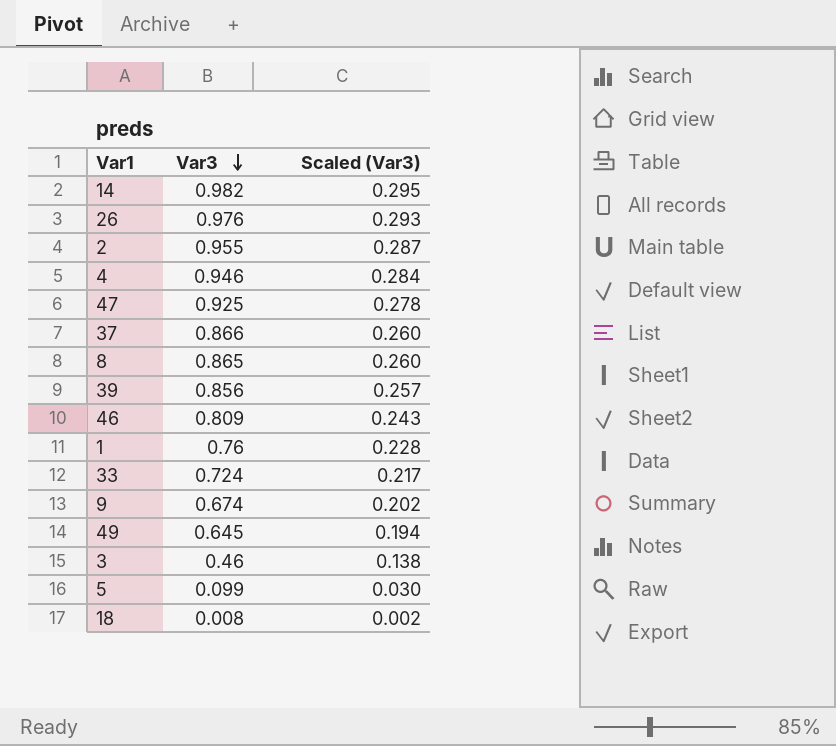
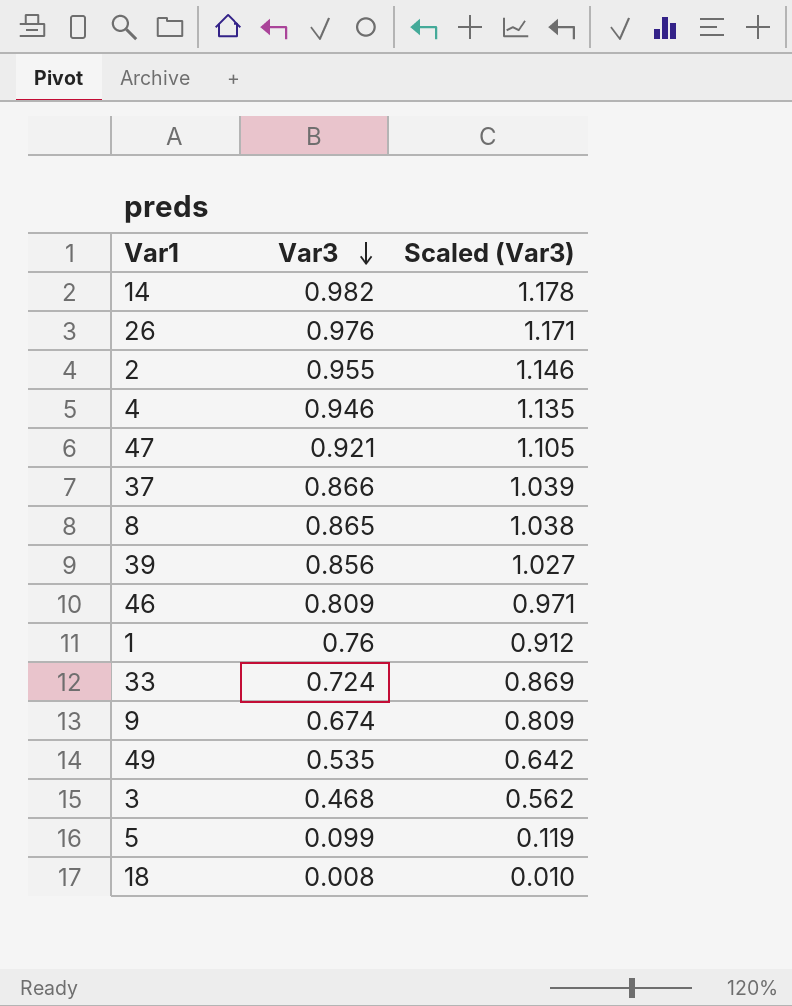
column Scaled (Var3) | formula: [Var3] * 0.3 -> [Var3] * 1.2
47 | Var3: 0.925 -> 0.921
49 | Var3: 0.645 -> 0.535
3 | Var3: 0.46 -> 0.468

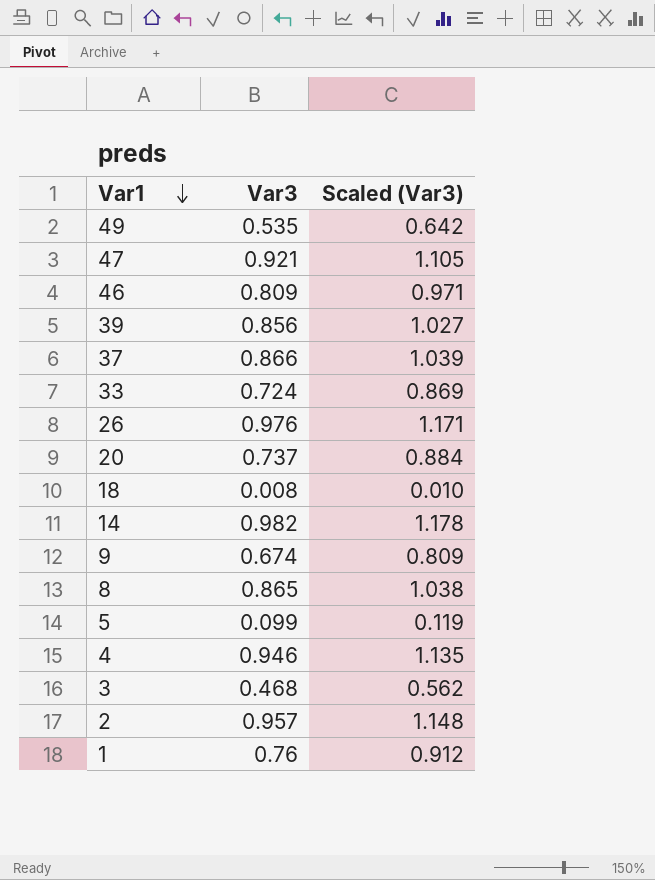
row order: Var3 descending -> Var1 descending
row 20: none -> 0.737 | 0.884
2 | Var3: 0.955 -> 0.957
2 | Scaled (Var3): 1.146 -> 1.148

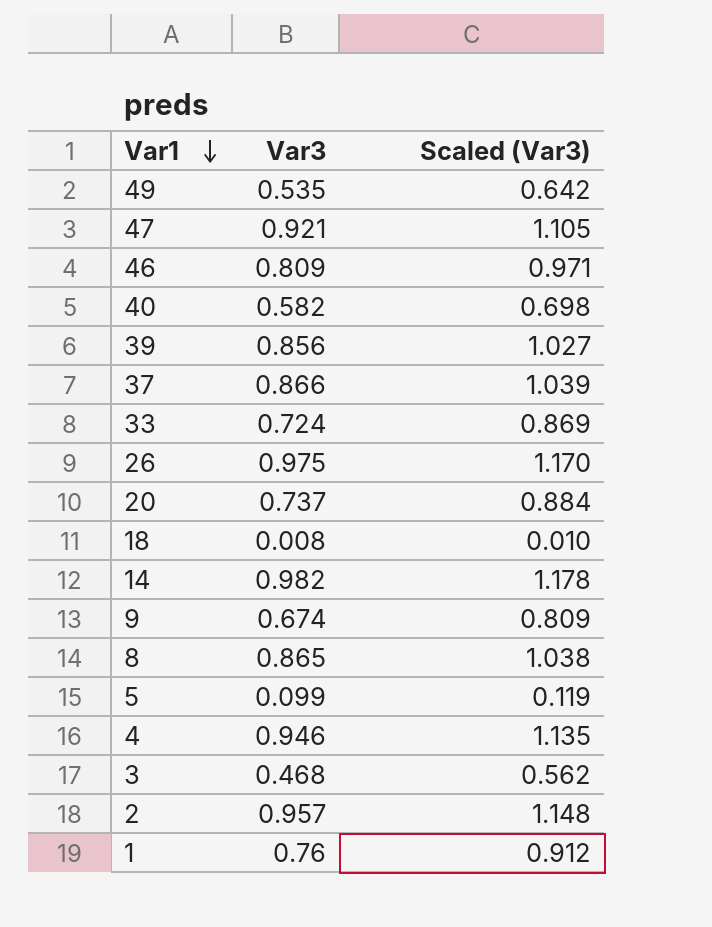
row 40: none -> 0.582 | 0.698
26 | Var3: 0.976 -> 0.975
26 | Scaled (Var3): 1.171 -> 1.170

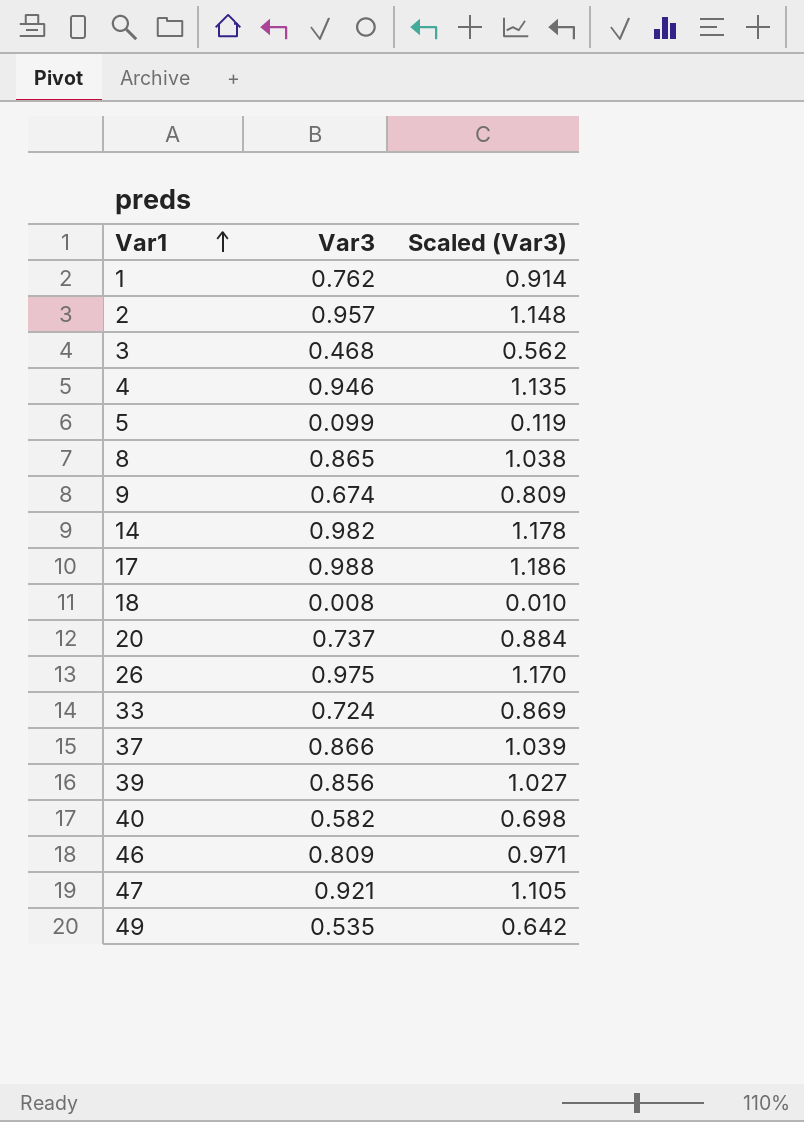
row order: Var1 descending -> Var1 ascending
1 | Var3: 0.76 -> 0.762
1 | Scaled (Var3): 0.912 -> 0.914
row 17: none -> 0.988 | 1.186

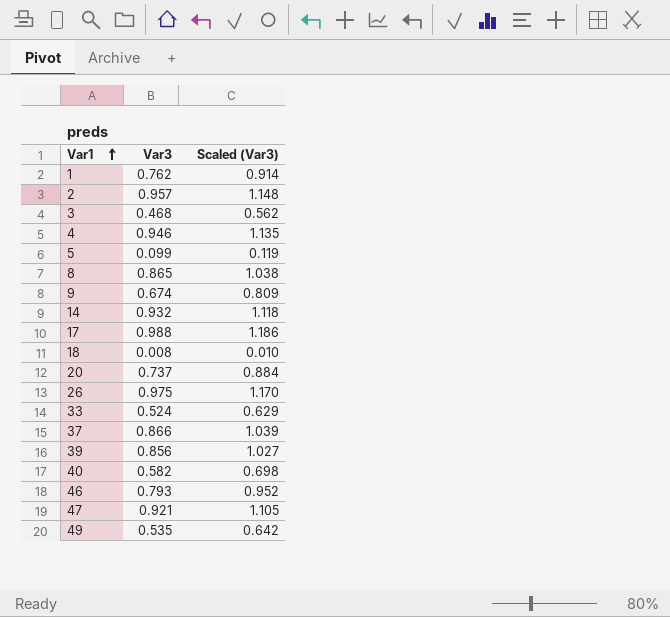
14 | Var3: 0.982 -> 0.932
14 | Scaled (Var3): 1.178 -> 1.118
33 | Var3: 0.724 -> 0.524
33 | Scaled (Var3): 0.869 -> 0.629
46 | Var3: 0.809 -> 0.793
46 | Scaled (Var3): 0.971 -> 0.952

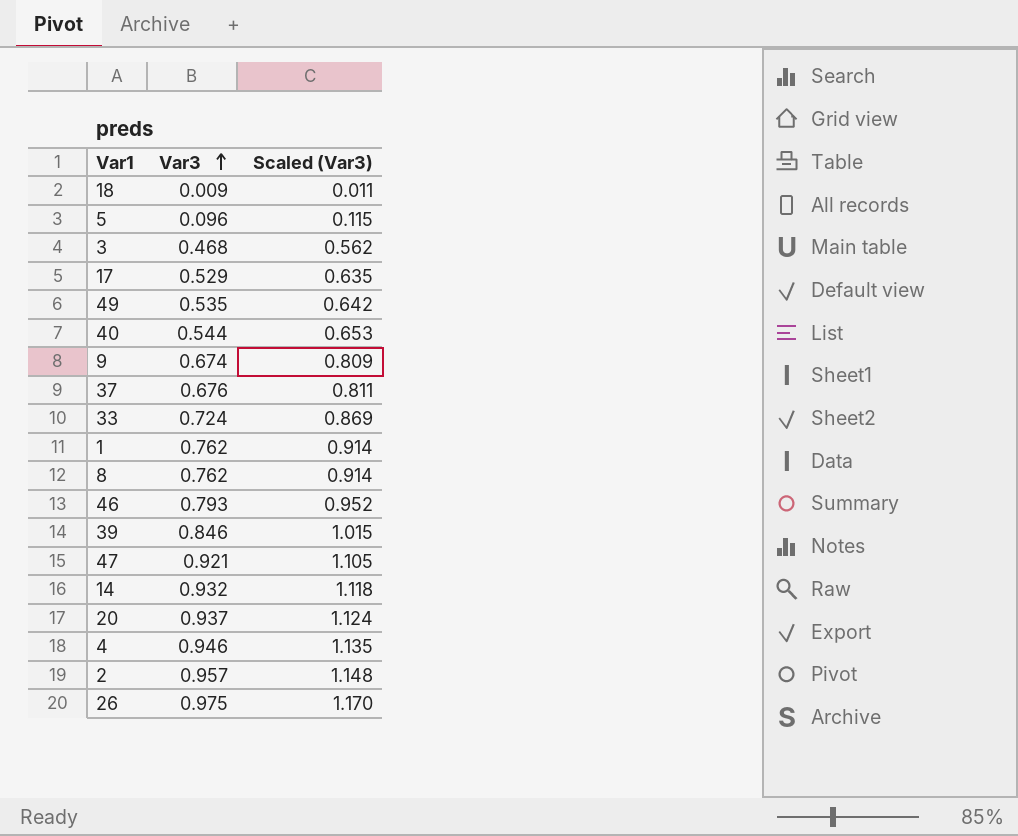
row order: Var1 ascending -> Var3 ascending
18 | Var3: 0.008 -> 0.009
18 | Scaled (Var3): 0.010 -> 0.011
5 | Var3: 0.099 -> 0.096
5 | Scaled (Var3): 0.119 -> 0.115
17 | Var3: 0.988 -> 0.529
17 | Scaled (Var3): 1.186 -> 0.635
40 | Var3: 0.582 -> 0.544
40 | Scaled (Var3): 0.698 -> 0.653
37 | Var3: 0.866 -> 0.676
37 | Scaled (Var3): 1.039 -> 0.811
33 | Var3: 0.524 -> 0.724
33 | Scaled (Var3): 0.629 -> 0.869
8 | Var3: 0.865 -> 0.762
8 | Scaled (Var3): 1.038 -> 0.914
39 | Var3: 0.856 -> 0.846
39 | Scaled (Var3): 1.027 -> 1.015
20 | Var3: 0.737 -> 0.937
20 | Scaled (Var3): 0.884 -> 1.124

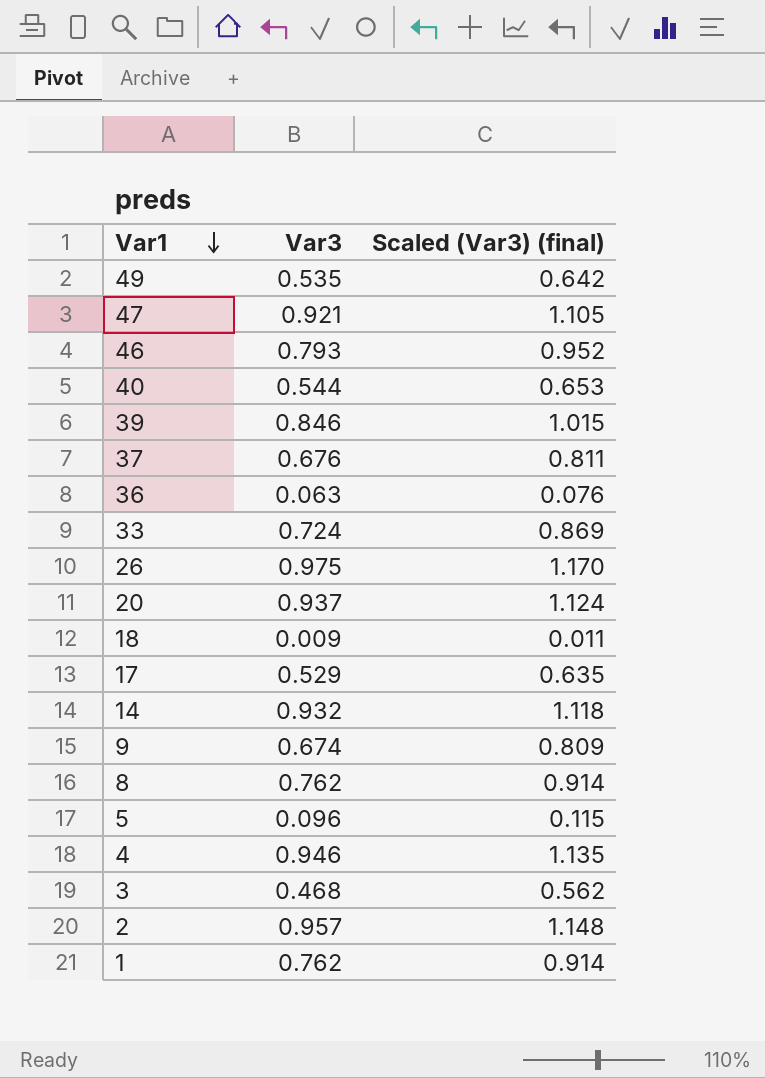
row order: Var3 ascending -> Var1 descending
column name: Scaled (Var3) -> Scaled (Var3) (final)
row 36: none -> 0.063 | 0.076

